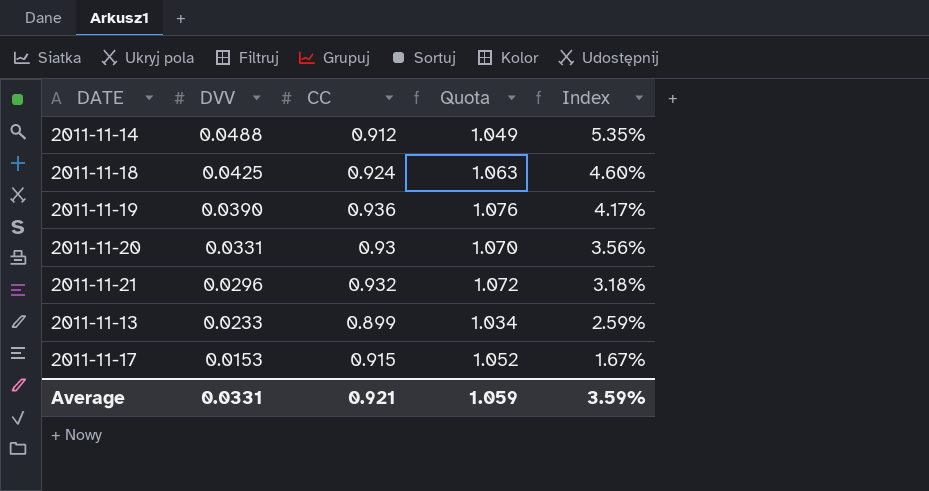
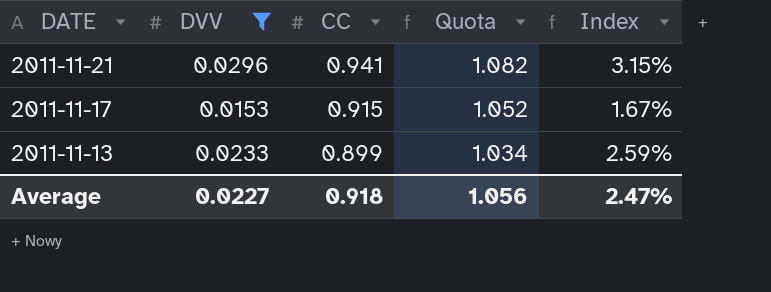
filter: none -> DVV <= 0.0296
row order: DVV descending -> DATE descending
2011-11-21 | CC: 0.932 -> 0.941
2011-11-21 | Quota: 1.072 -> 1.082
2011-11-21 | Index: 3.18% -> 3.15%
Average | DVV: 0.0331 -> 0.0227
Average | CC: 0.921 -> 0.918
Average | Quota: 1.059 -> 1.056
Average | Index: 3.59% -> 2.47%

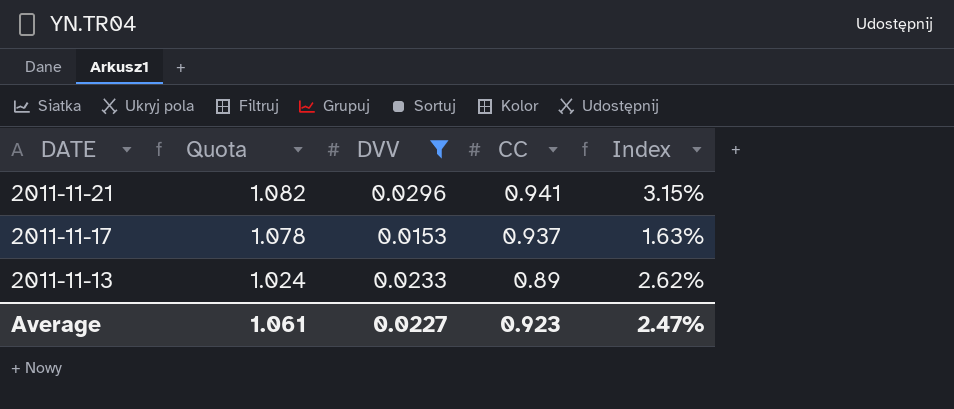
column Quota | position: 4 -> 2
2011-11-17 | Quota: 1.052 -> 1.078
2011-11-17 | CC: 0.915 -> 0.937
2011-11-17 | Index: 1.67% -> 1.63%
2011-11-13 | Quota: 1.034 -> 1.024
2011-11-13 | CC: 0.899 -> 0.89
2011-11-13 | Index: 2.59% -> 2.62%
Average | Quota: 1.056 -> 1.061
Average | CC: 0.918 -> 0.923

